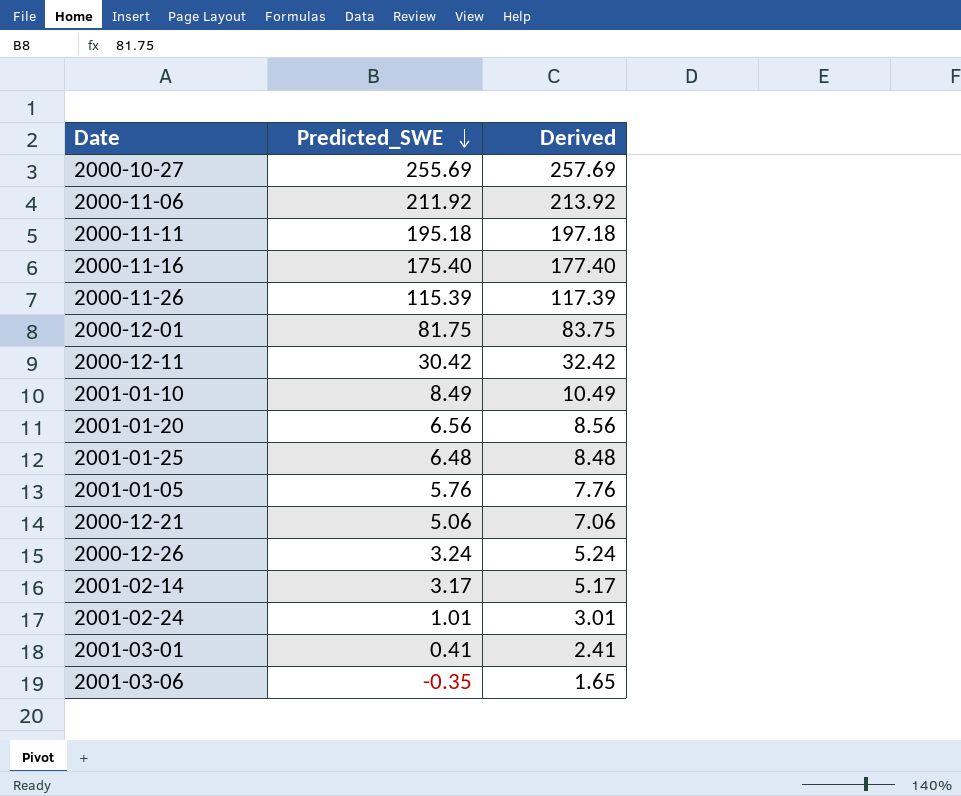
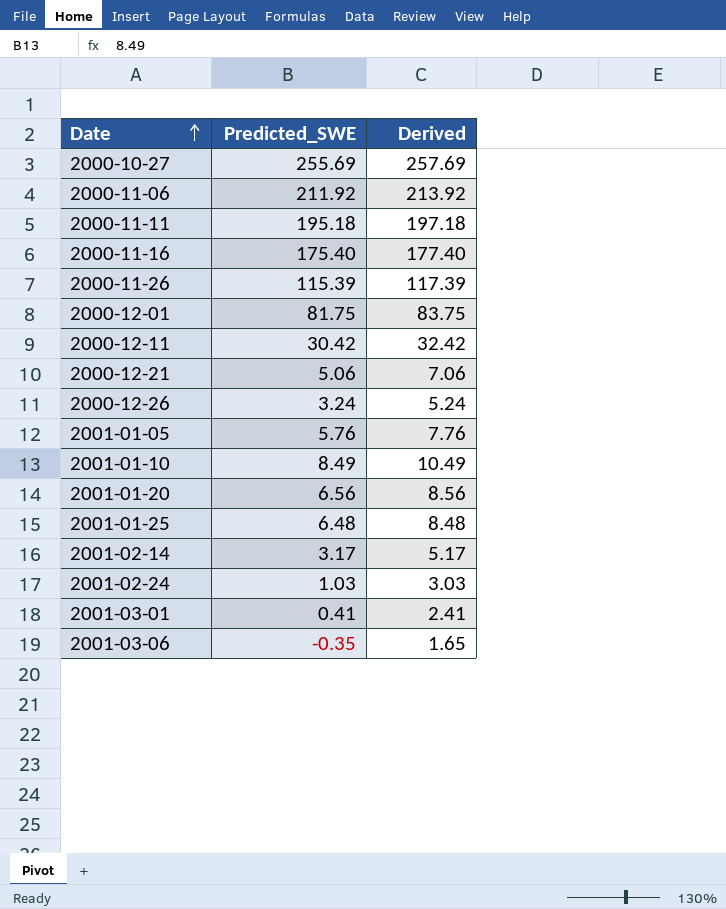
row order: Predicted_SWE descending -> Date ascending
2001-02-24 | Predicted_SWE: 1.01 -> 1.03
2001-02-24 | Derived: 3.01 -> 3.03

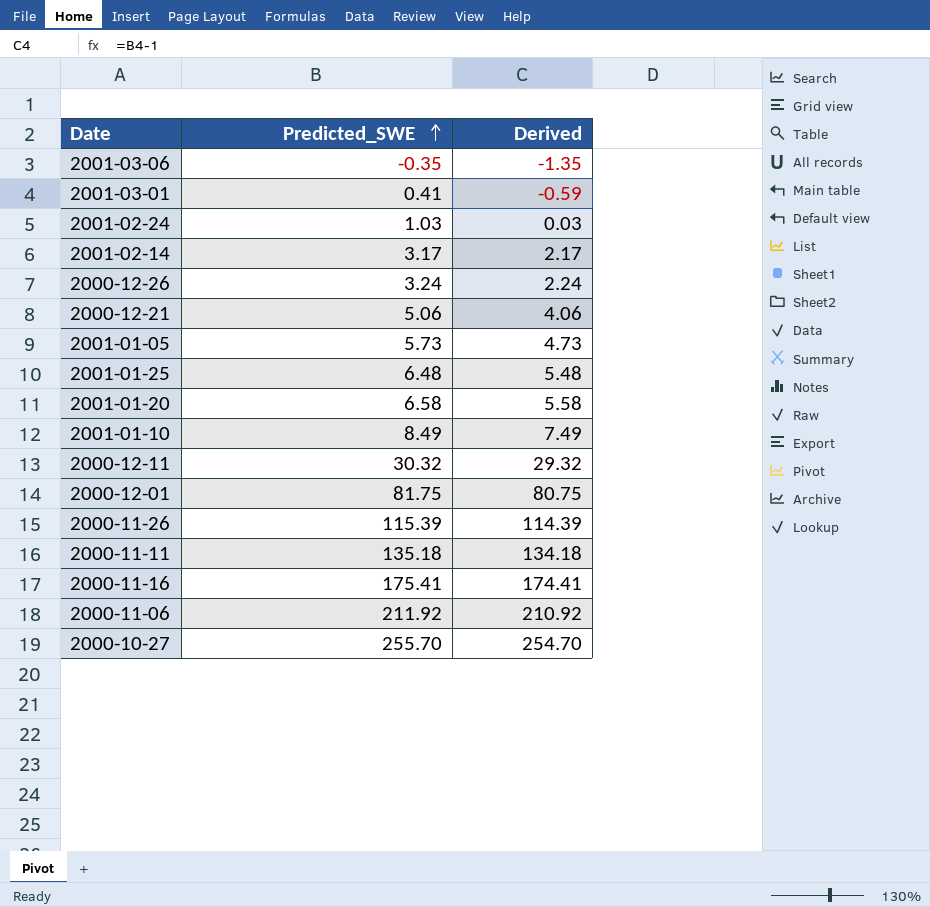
row order: Date ascending -> Predicted_SWE ascending
column Derived | formula: [Predicted_SWE] + 2 -> [Predicted_SWE] - 1
2001-01-05 | Predicted_SWE: 5.76 -> 5.73
2001-01-20 | Predicted_SWE: 6.56 -> 6.58
2000-12-11 | Predicted_SWE: 30.42 -> 30.32
2000-11-11 | Predicted_SWE: 195.18 -> 135.18
2000-11-16 | Predicted_SWE: 175.40 -> 175.41
2000-10-27 | Predicted_SWE: 255.69 -> 255.70

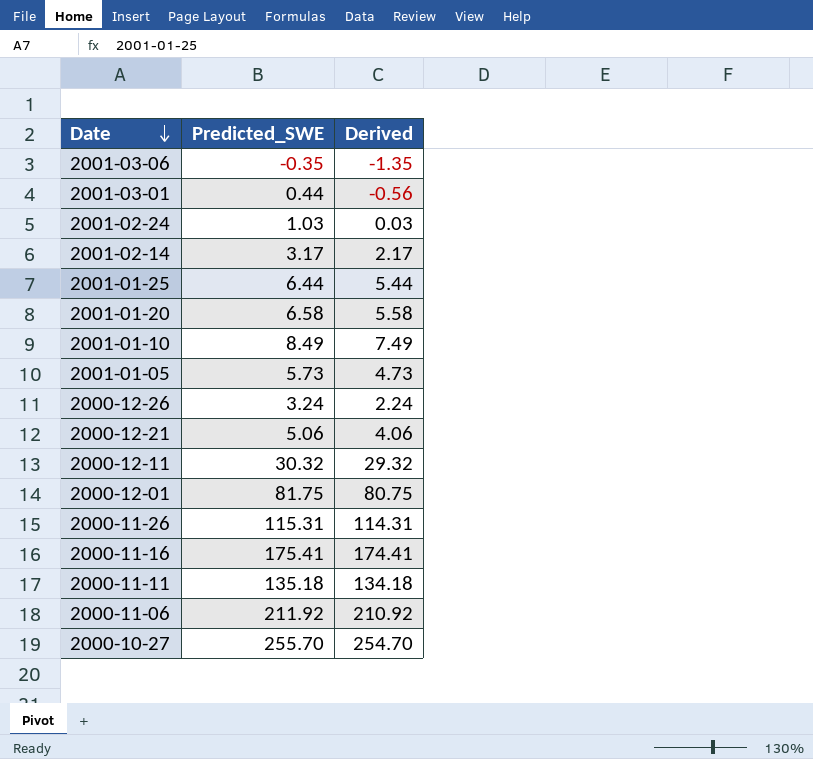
row order: Predicted_SWE ascending -> Date descending
2001-03-01 | Predicted_SWE: 0.41 -> 0.44
2001-03-01 | Derived: -0.59 -> -0.56
2001-01-25 | Predicted_SWE: 6.48 -> 6.44
2001-01-25 | Derived: 5.48 -> 5.44
2000-11-26 | Predicted_SWE: 115.39 -> 115.31
2000-11-26 | Derived: 114.39 -> 114.31

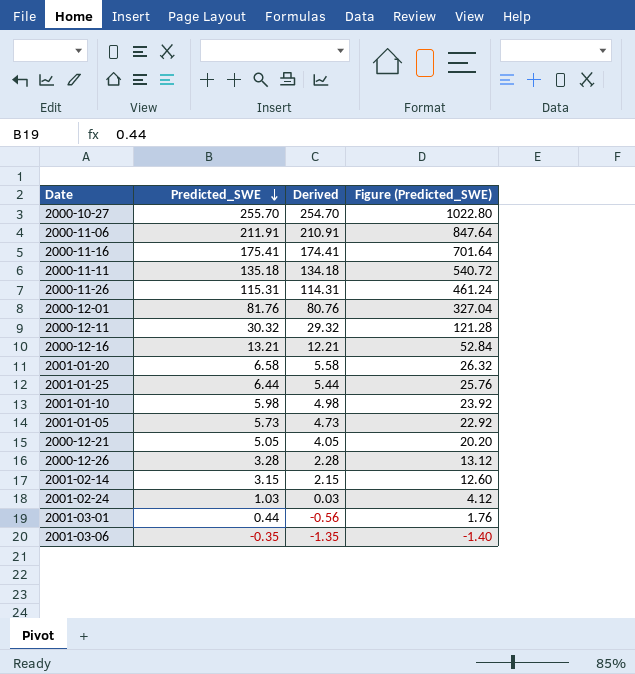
row order: Date descending -> Predicted_SWE descending
column Figure (Predicted_SWE) | formula: none -> [Predicted_SWE] * 4
2000-11-06 | Predicted_SWE: 211.92 -> 211.91
2000-11-06 | Derived: 210.92 -> 210.91
2000-12-01 | Predicted_SWE: 81.75 -> 81.76
2000-12-01 | Derived: 80.75 -> 80.76
row 2000-12-16: none -> 13.21 | 12.21 | 52.84
2001-01-10 | Predicted_SWE: 8.49 -> 5.98
2001-01-10 | Derived: 7.49 -> 4.98
2000-12-21 | Predicted_SWE: 5.06 -> 5.05
2000-12-21 | Derived: 4.06 -> 4.05
2000-12-26 | Predicted_SWE: 3.24 -> 3.28
2000-12-26 | Derived: 2.24 -> 2.28
2001-02-14 | Predicted_SWE: 3.17 -> 3.15
2001-02-14 | Derived: 2.17 -> 2.15

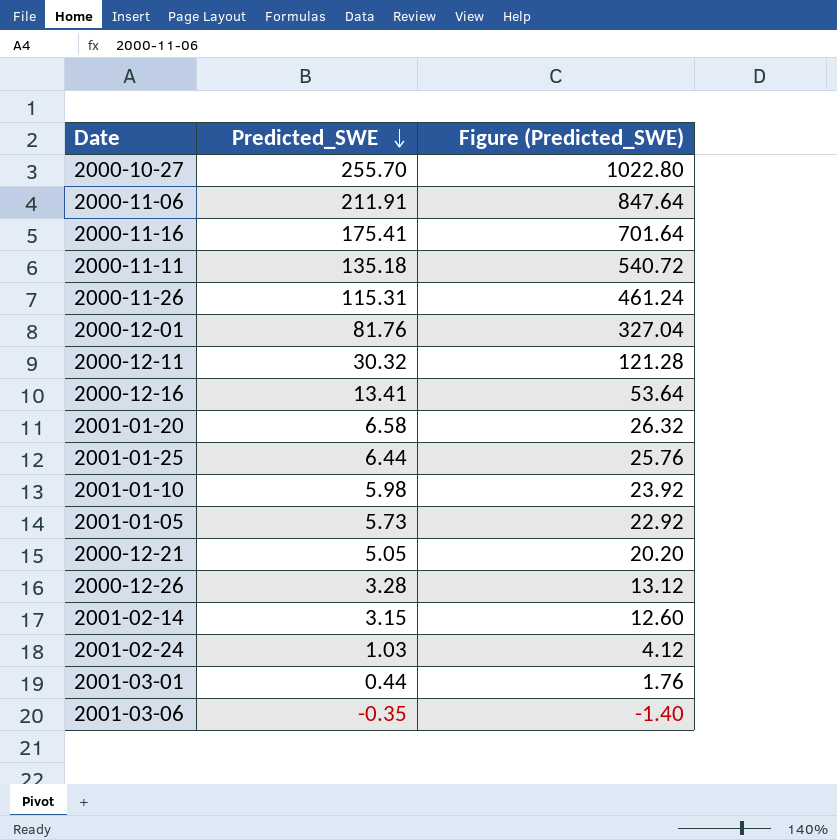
column Derived | formula: [Predicted_SWE] - 1 -> none
2000-12-16 | Predicted_SWE: 13.21 -> 13.41
2000-12-16 | Figure (Predicted_SWE): 52.84 -> 53.64

